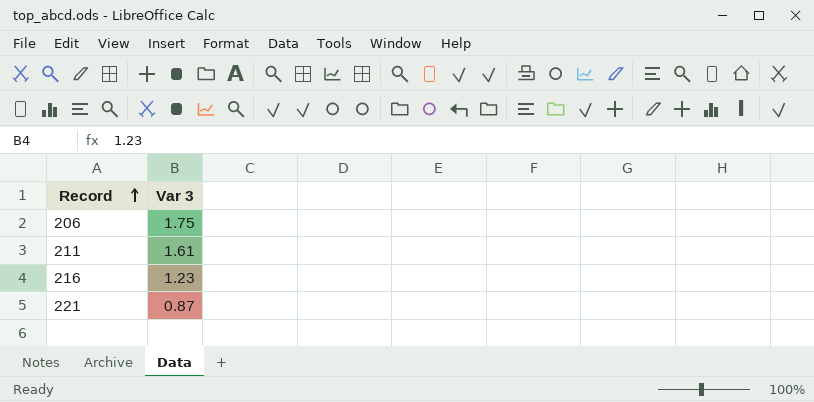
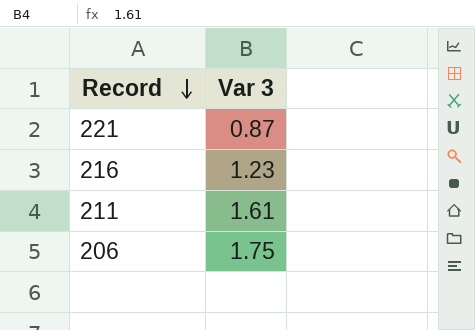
row order: Record ascending -> Record descending

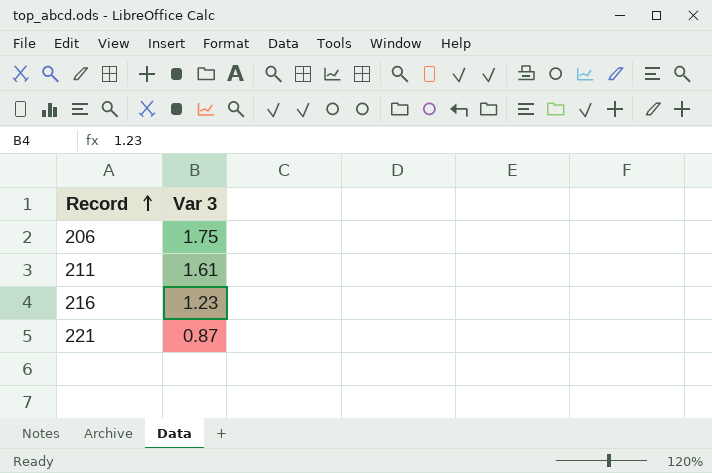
row order: Record descending -> Record ascending

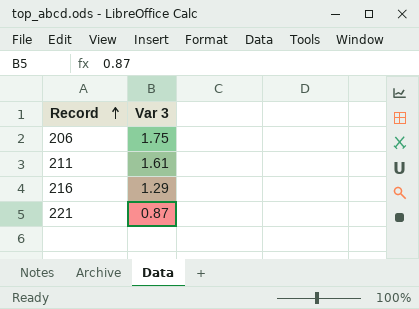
216 | Var 3: 1.23 -> 1.29

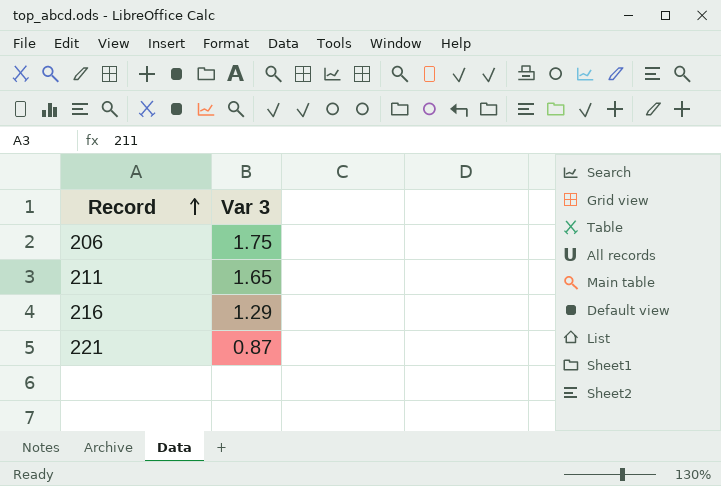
211 | Var 3: 1.61 -> 1.65

